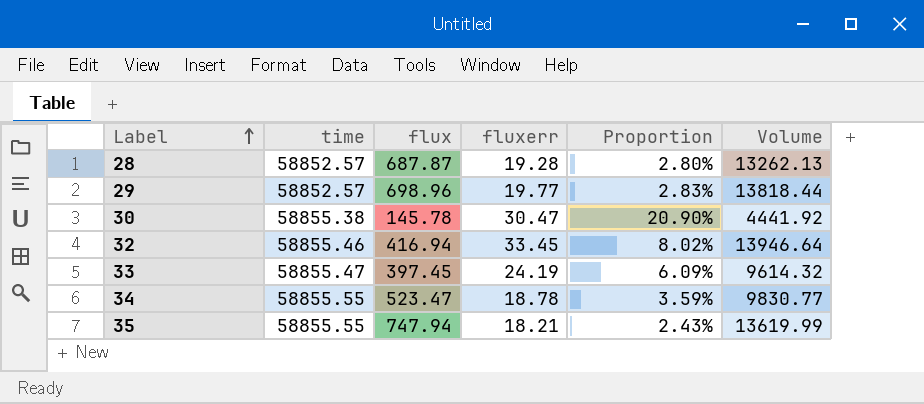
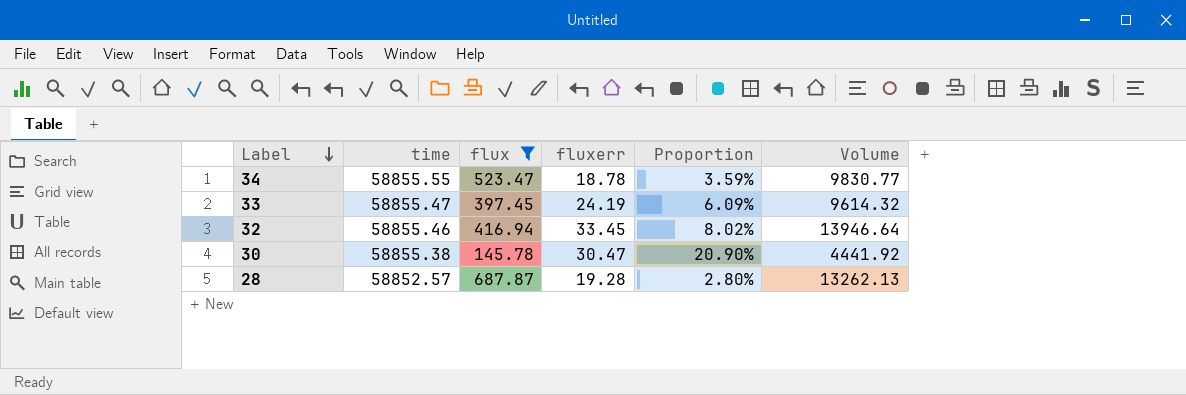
filter: none -> flux <= 687.87
row order: Label ascending -> Label descending

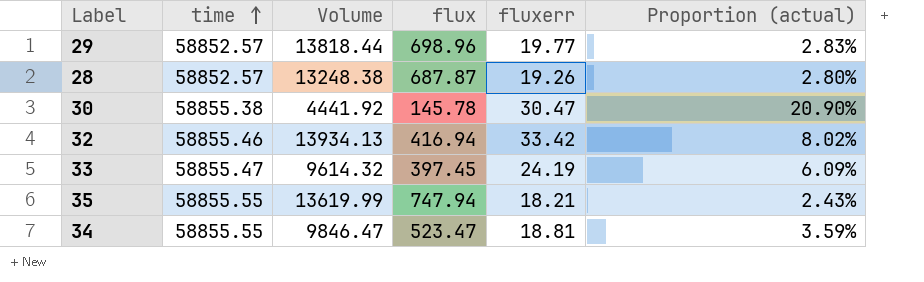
filter: flux <= 687.87 -> none
row order: Label descending -> time ascending
column Volume | position: 6 -> 3
column name: Proportion -> Proportion (actual)
28 | Volume: 13262.13 -> 13248.38
28 | fluxerr: 19.28 -> 19.26
32 | Volume: 13946.64 -> 13934.13
32 | fluxerr: 33.45 -> 33.42
34 | Volume: 9830.77 -> 9846.47
34 | fluxerr: 18.78 -> 18.81

